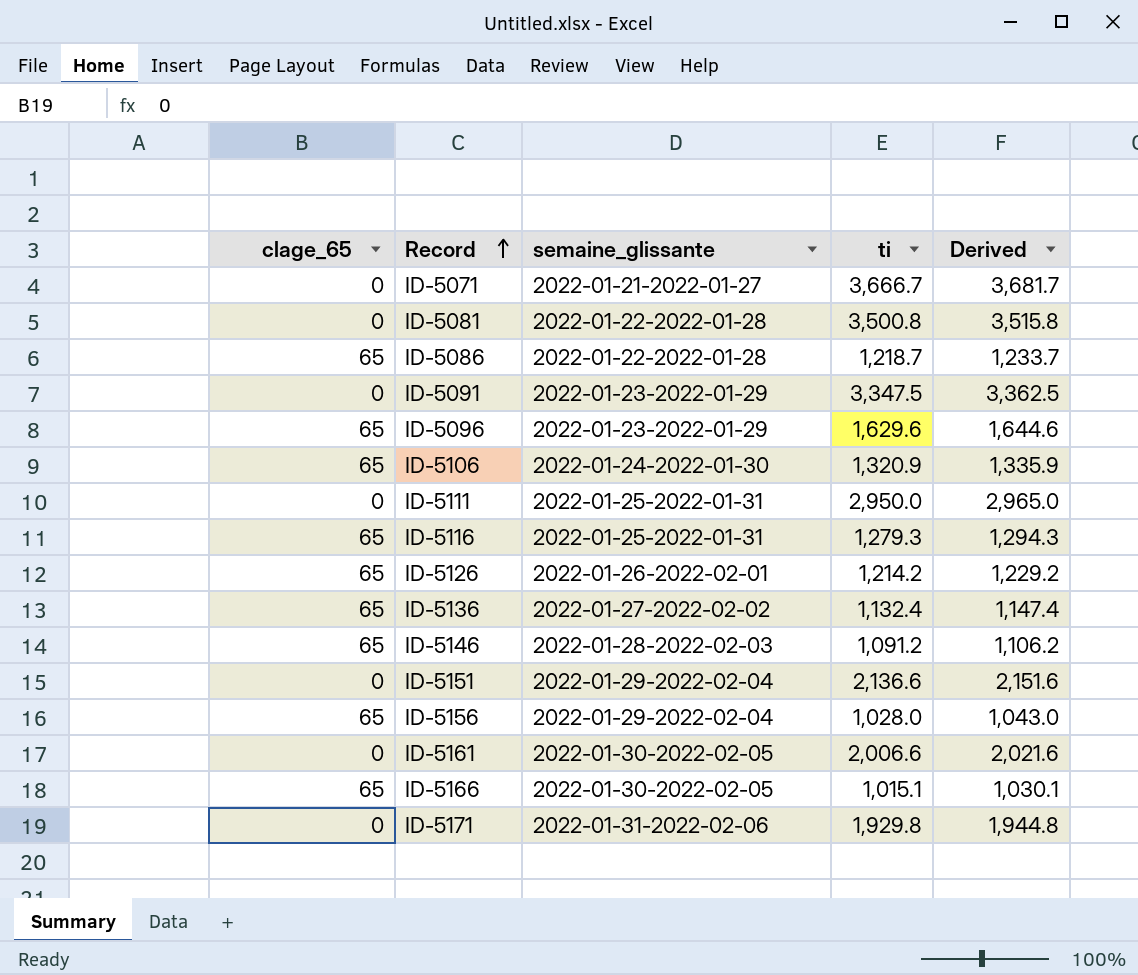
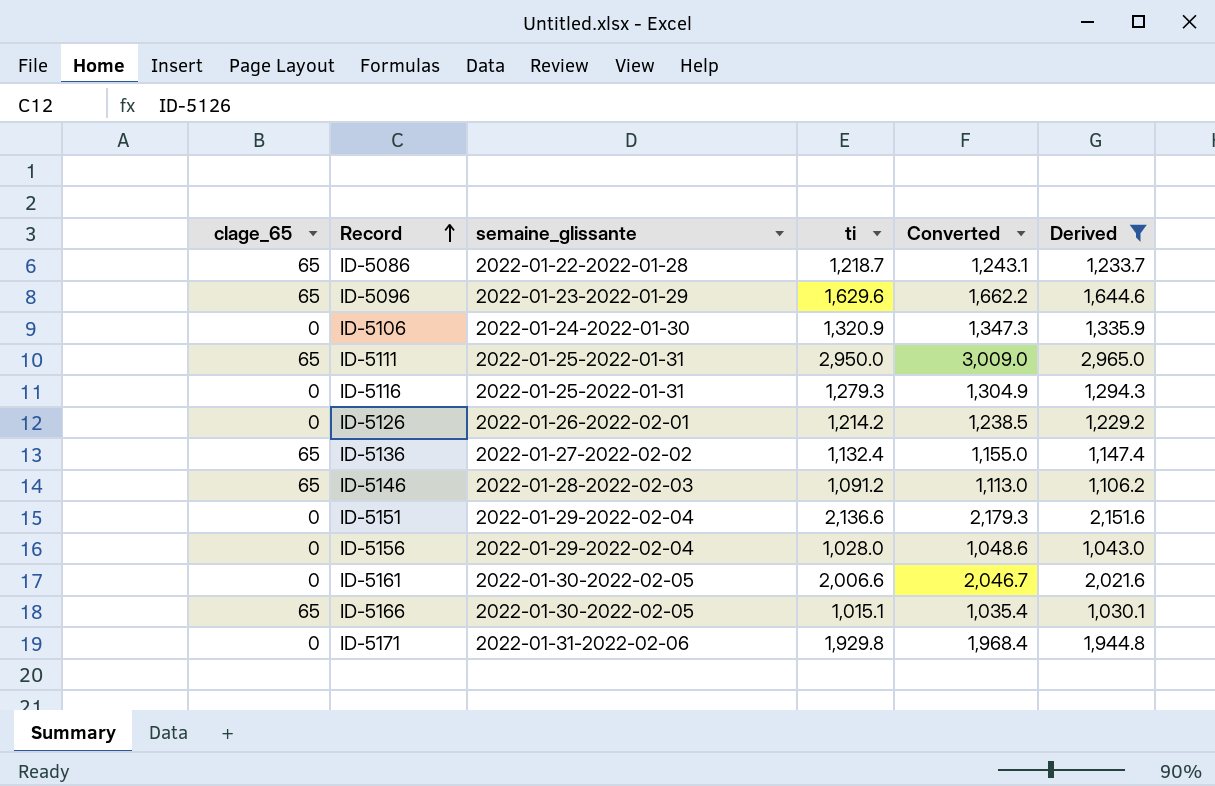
filter: none -> Derived <= 2,965.0
column Converted | formula: none -> [ti] * 1.02
ID-5106 | clage_65: 65 -> 0
ID-5111 | clage_65: 0 -> 65
ID-5116 | clage_65: 65 -> 0
ID-5126 | clage_65: 65 -> 0
ID-5156 | clage_65: 65 -> 0

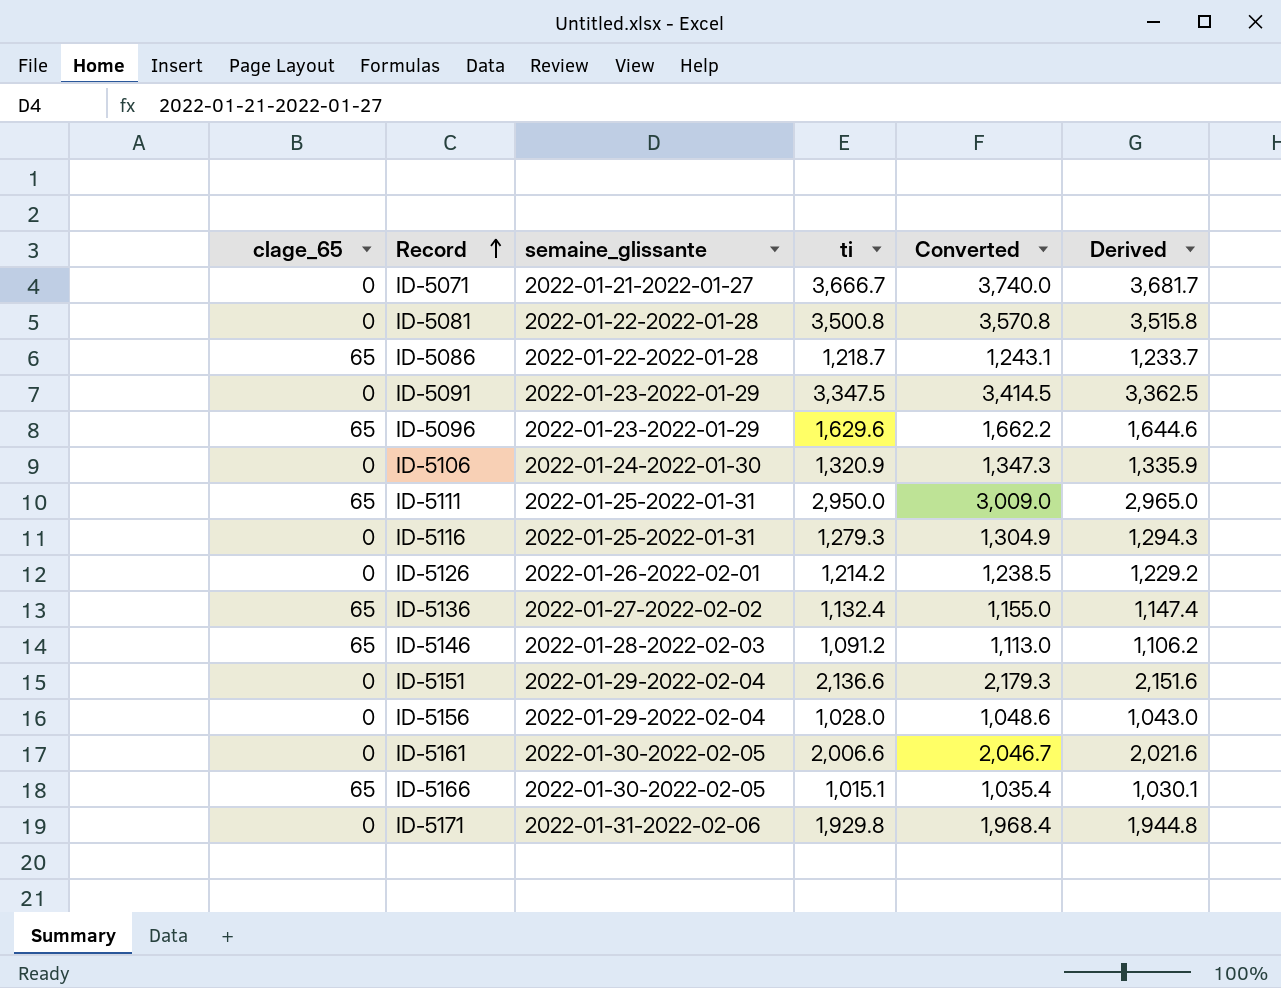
filter: Derived <= 2,965.0 -> none

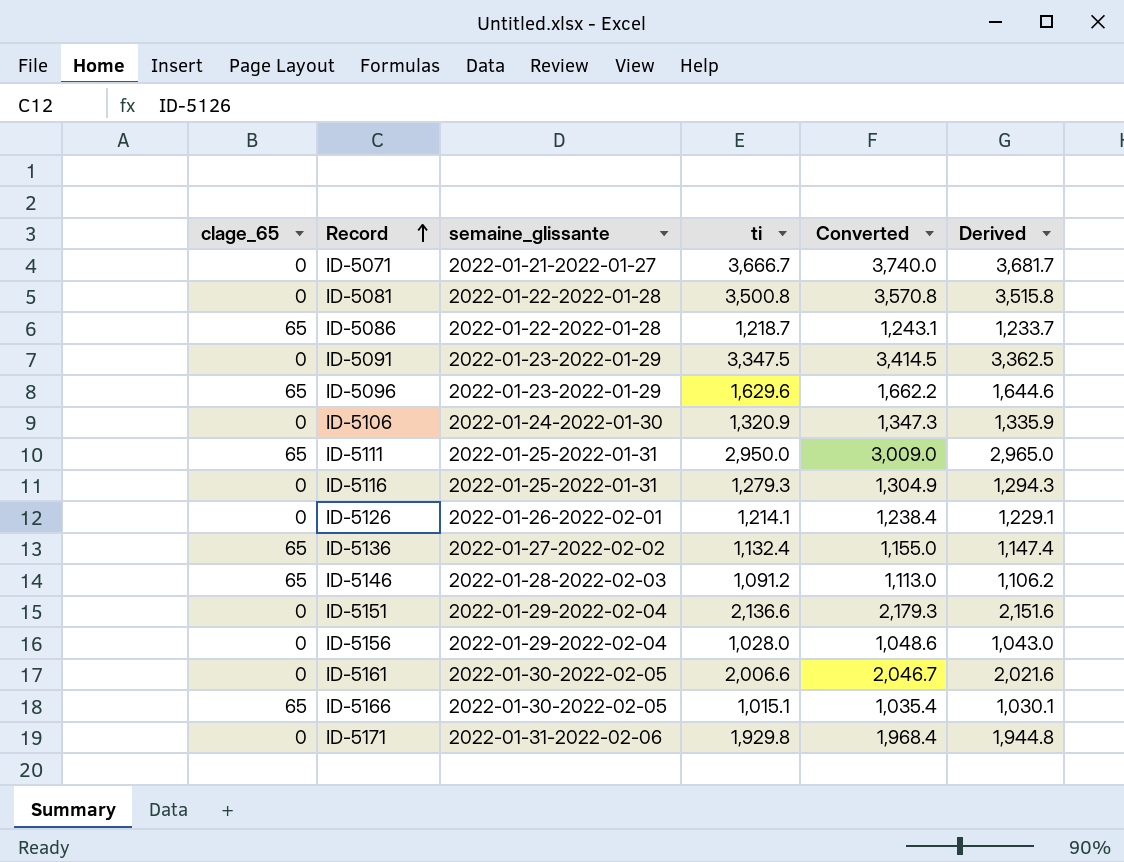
ID-5126 | ti: 1,214.2 -> 1,214.1
ID-5126 | Converted: 1,238.5 -> 1,238.4
ID-5126 | Derived: 1,229.2 -> 1,229.1

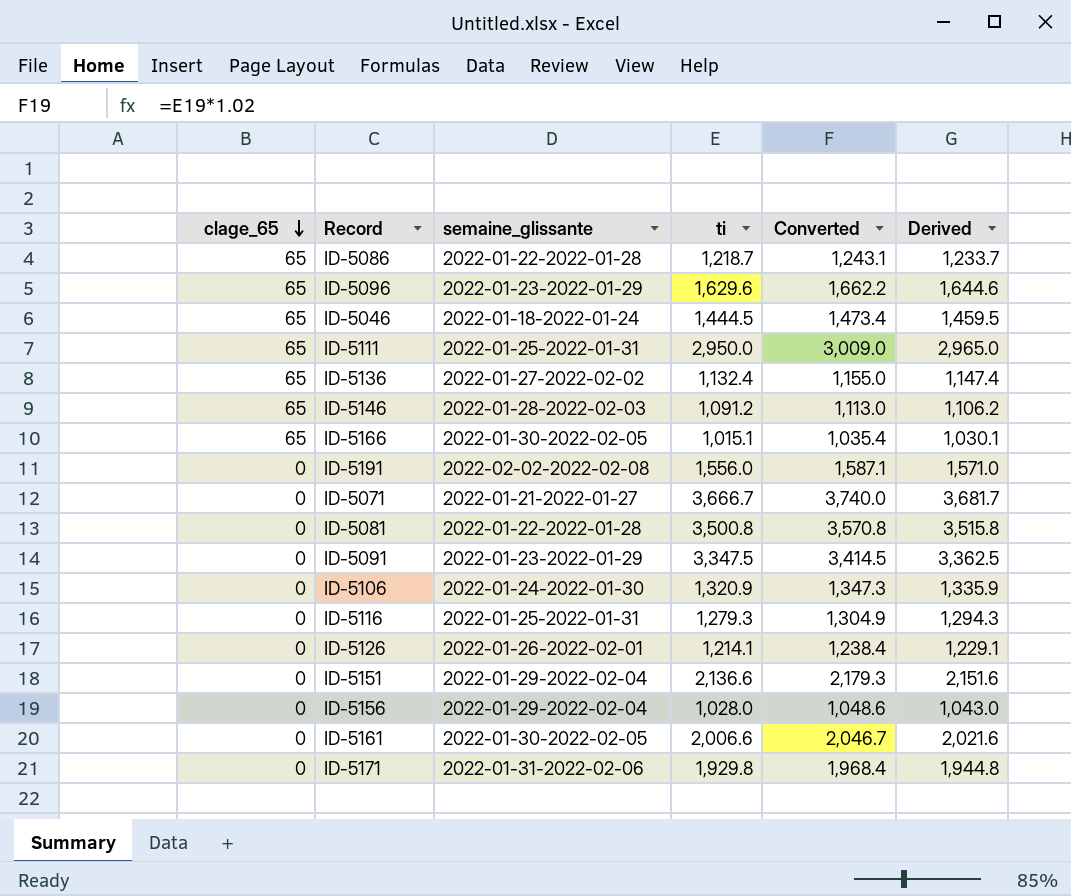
row order: Record ascending -> clage_65 descending
row ID-5046: none -> 65 | 2022-01-18-2022-01-24 | 1,444.5 | 1,473.4 | 1,459.5
row ID-5191: none -> 0 | 2022-02-02-2022-02-08 | 1,556.0 | 1,587.1 | 1,571.0

